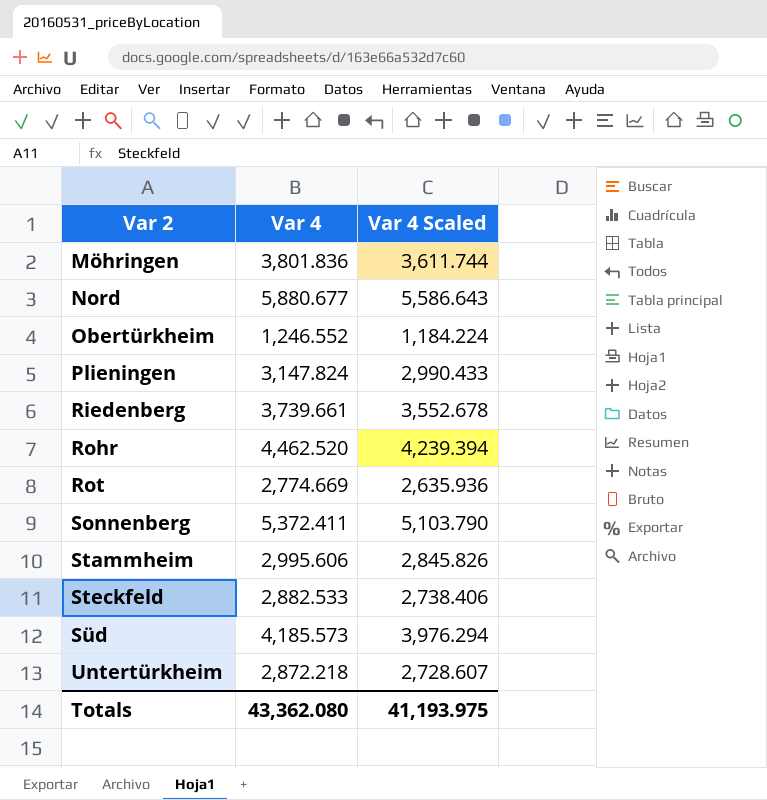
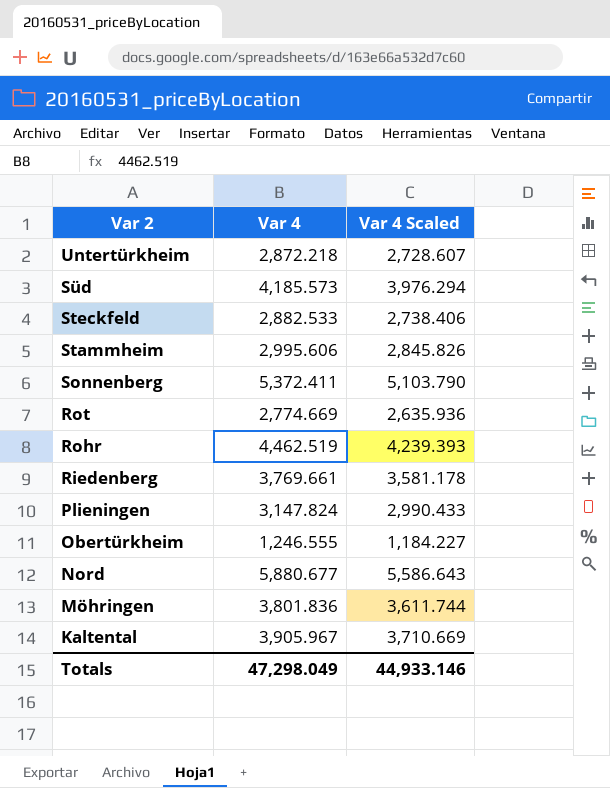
row order: Var 2 ascending -> Var 2 descending
Rohr | Var 4: 4,462.520 -> 4,462.519
Rohr | Var 4 Scaled: 4,239.394 -> 4,239.393
Riedenberg | Var 4: 3,739.661 -> 3,769.661
Riedenberg | Var 4 Scaled: 3,552.678 -> 3,581.178
Obertürkheim | Var 4: 1,246.552 -> 1,246.555
Obertürkheim | Var 4 Scaled: 1,184.224 -> 1,184.227
row Kaltental: none -> 3,905.967 | 3,710.669
Totals | Var 4: 43,362.080 -> 47,298.049
Totals | Var 4 Scaled: 41,193.975 -> 44,933.146

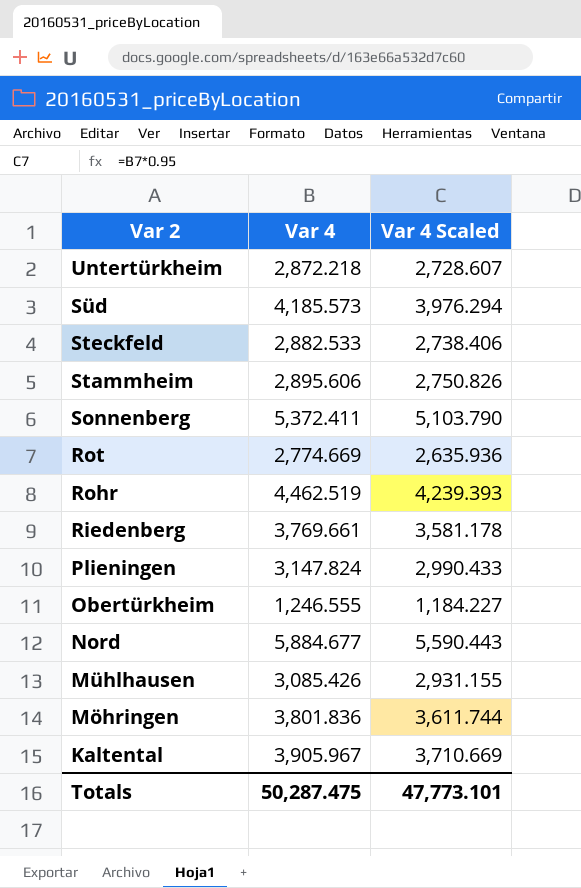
Stammheim | Var 4: 2,995.606 -> 2,895.606
Stammheim | Var 4 Scaled: 2,845.826 -> 2,750.826
Nord | Var 4: 5,880.677 -> 5,884.677
Nord | Var 4 Scaled: 5,586.643 -> 5,590.443
row Mühlhausen: none -> 3,085.426 | 2,931.155
Totals | Var 4: 47,298.049 -> 50,287.475
Totals | Var 4 Scaled: 44,933.146 -> 47,773.101

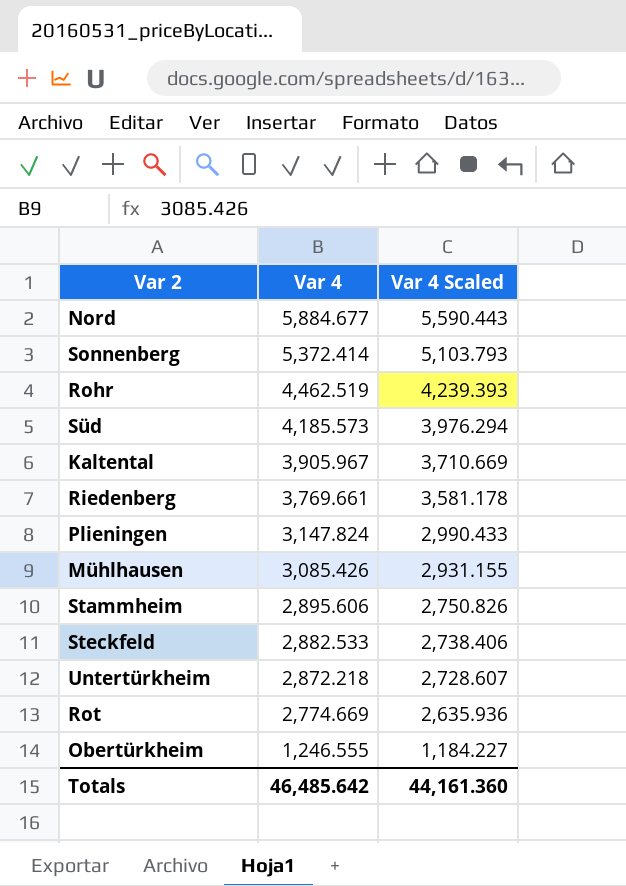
row order: Var 2 descending -> Var 4 descending
row Möhringen: 3,801.836 | 3,611.744 -> none
Sonnenberg | Var 4: 5,372.411 -> 5,372.414
Sonnenberg | Var 4 Scaled: 5,103.790 -> 5,103.793
Totals | Var 4: 50,287.475 -> 46,485.642
Totals | Var 4 Scaled: 47,773.101 -> 44,161.360

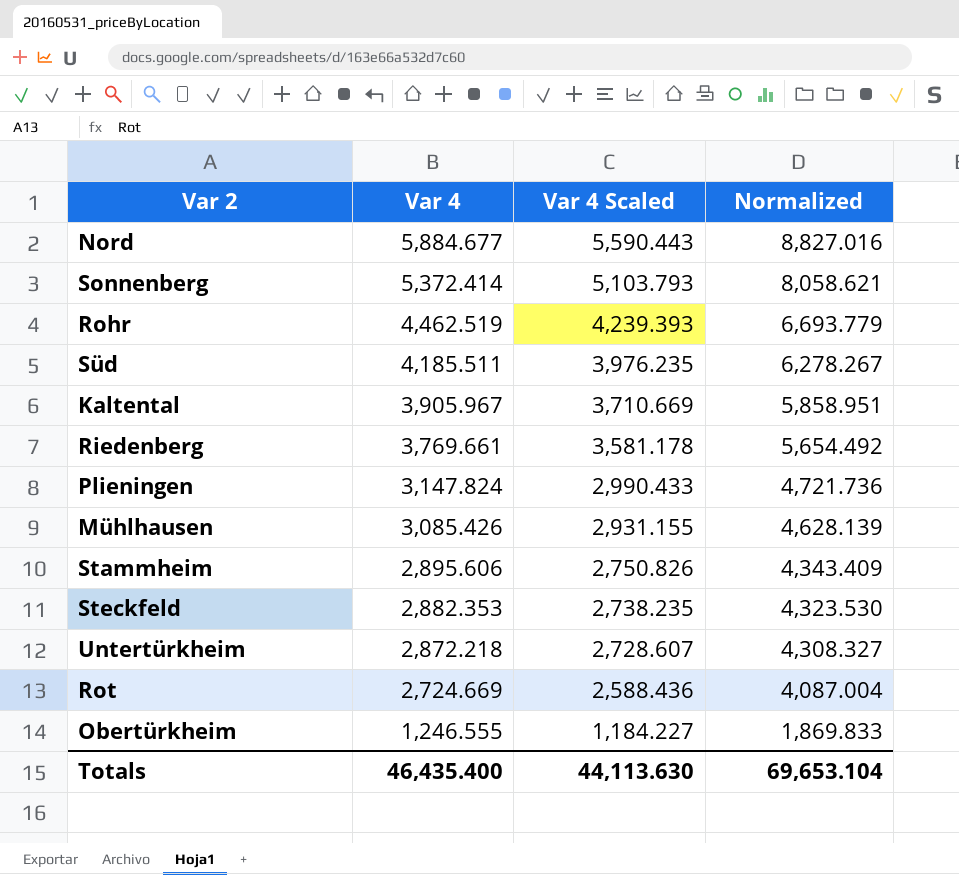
column Normalized | formula: none -> [Var 4] * 1.5
Süd | Var 4: 4,185.573 -> 4,185.511
Süd | Var 4 Scaled: 3,976.294 -> 3,976.235
Steckfeld | Var 4: 2,882.533 -> 2,882.353
Steckfeld | Var 4 Scaled: 2,738.406 -> 2,738.235
Rot | Var 4: 2,774.669 -> 2,724.669
Rot | Var 4 Scaled: 2,635.936 -> 2,588.436
Totals | Var 4: 46,485.642 -> 46,435.400
Totals | Var 4 Scaled: 44,161.360 -> 44,113.630

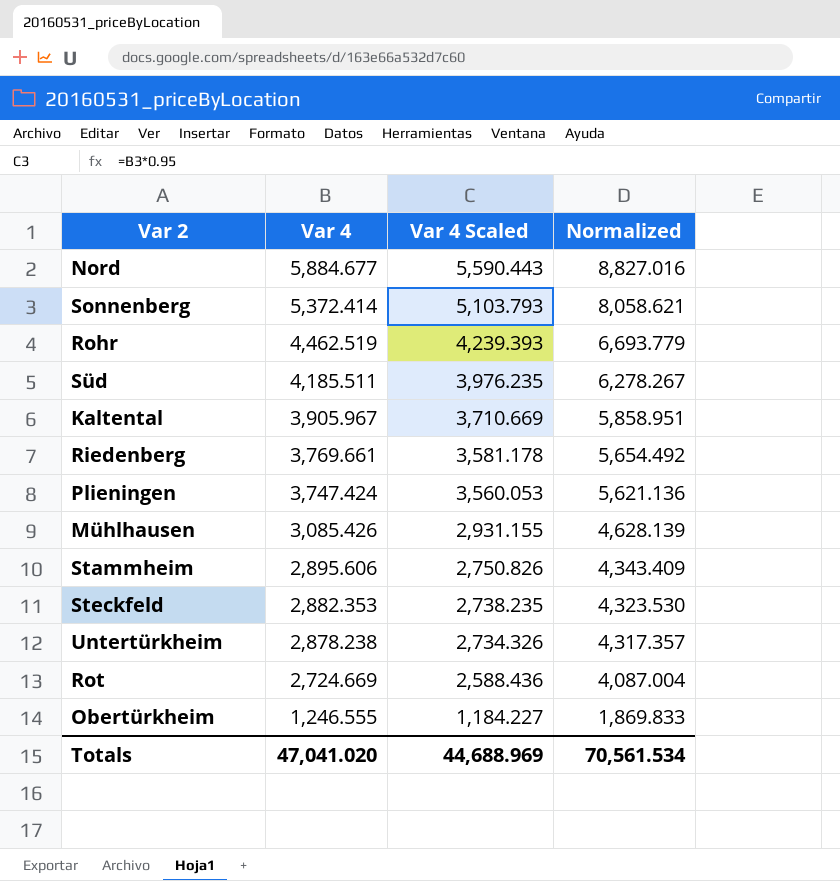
Plieningen | Var 4: 3,147.824 -> 3,747.424
Plieningen | Var 4 Scaled: 2,990.433 -> 3,560.053
Plieningen | Normalized: 4,721.736 -> 5,621.136
Untertürkheim | Var 4: 2,872.218 -> 2,878.238
Untertürkheim | Var 4 Scaled: 2,728.607 -> 2,734.326
Untertürkheim | Normalized: 4,308.327 -> 4,317.357
Totals | Var 4: 46,435.400 -> 47,041.020
Totals | Var 4 Scaled: 44,113.630 -> 44,688.969
Totals | Normalized: 69,653.104 -> 70,561.534

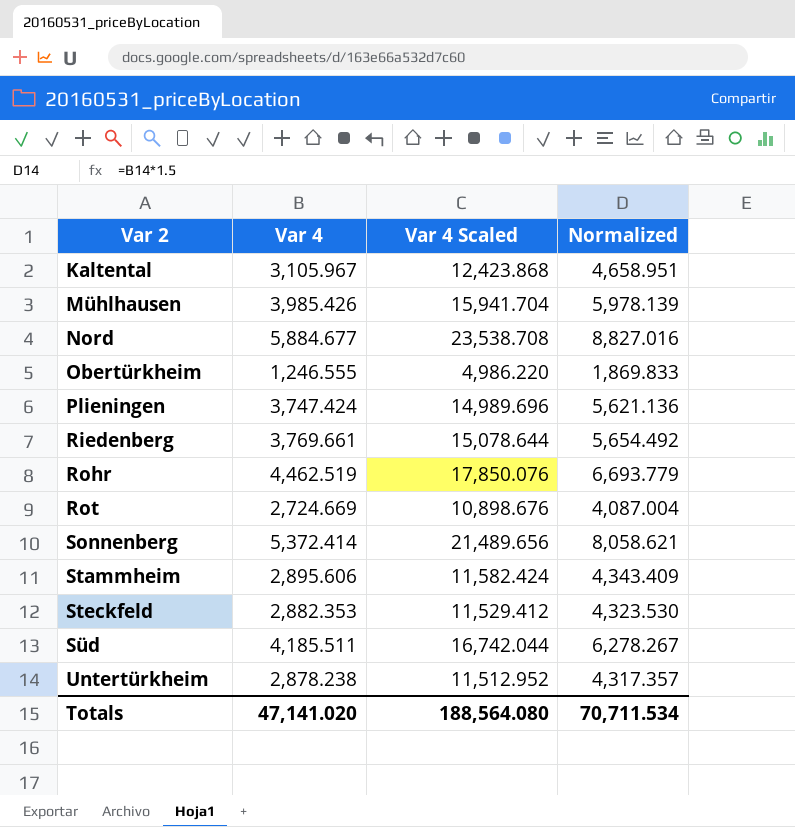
row order: Var 4 descending -> Var 2 ascending
column Var 4 Scaled | formula: [Var 4] * 0.95 -> [Var 4] * 4
Kaltental | Var 4: 3,905.967 -> 3,105.967
Kaltental | Normalized: 5,858.951 -> 4,658.951
Mühlhausen | Var 4: 3,085.426 -> 3,985.426
Mühlhausen | Normalized: 4,628.139 -> 5,978.139
Totals | Var 4: 47,041.020 -> 47,141.020
Totals | Var 4 Scaled: 44,688.969 -> 188,564.080
Totals | Normalized: 70,561.534 -> 70,711.534

